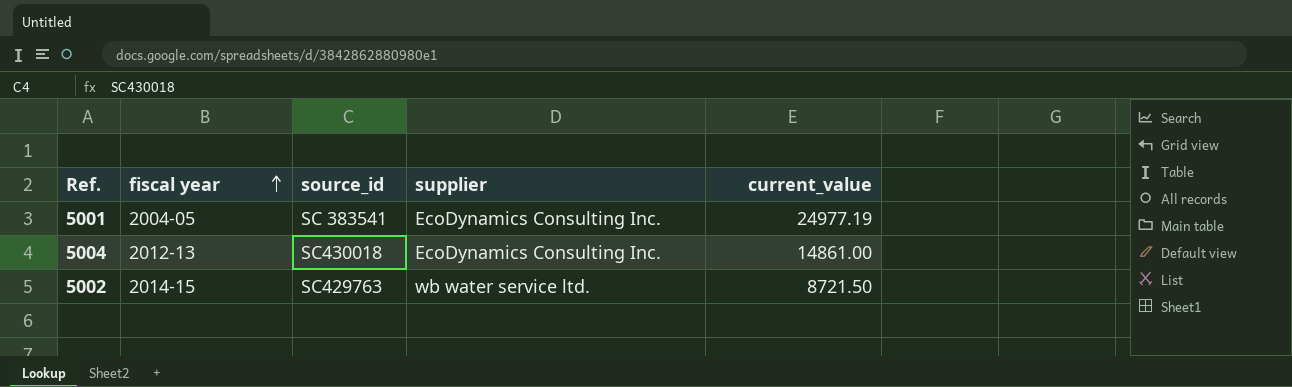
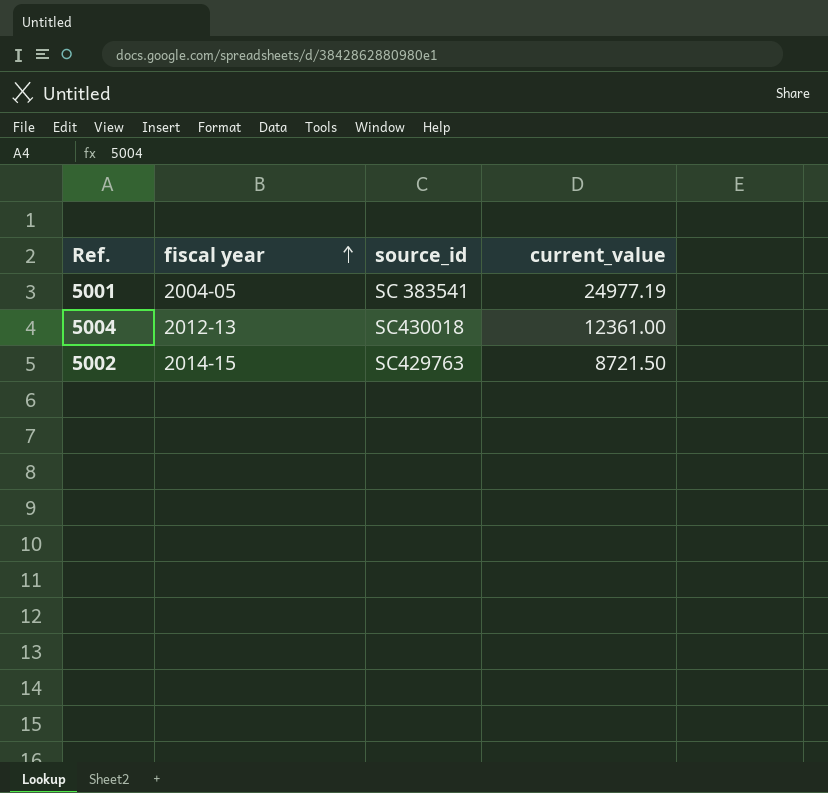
column supplier | position: 4 -> none
5004 | current_value: 14861.00 -> 12361.00

